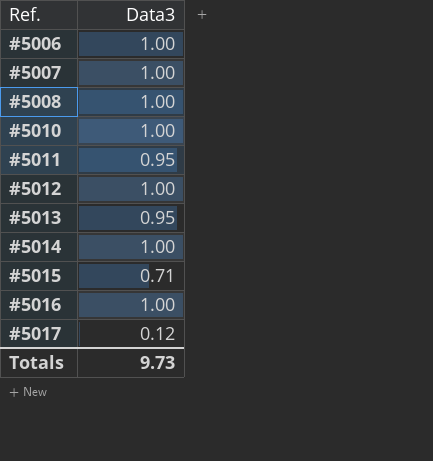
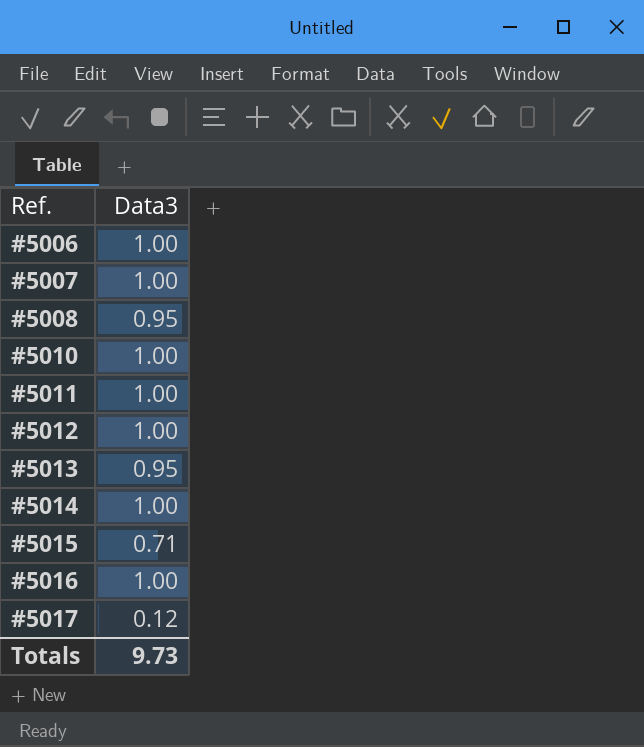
#5008 | Data3: 1.00 -> 0.95
#5011 | Data3: 0.95 -> 1.00

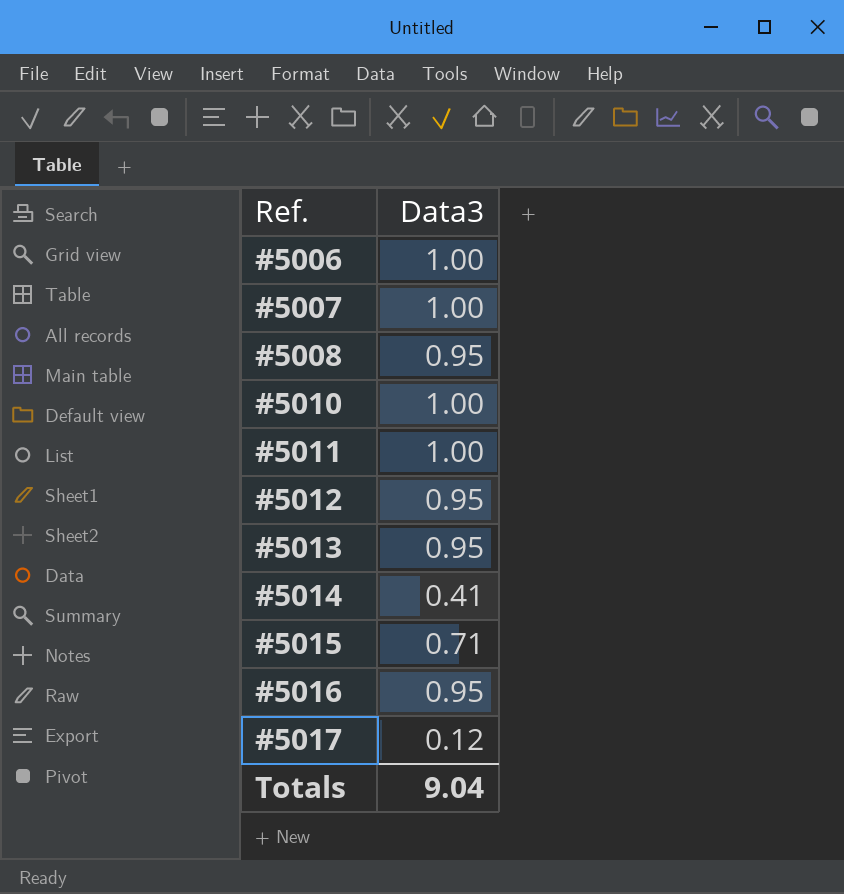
#5012 | Data3: 1.00 -> 0.95
#5014 | Data3: 1.00 -> 0.41
#5016 | Data3: 1.00 -> 0.95
Totals | Data3: 9.73 -> 9.04

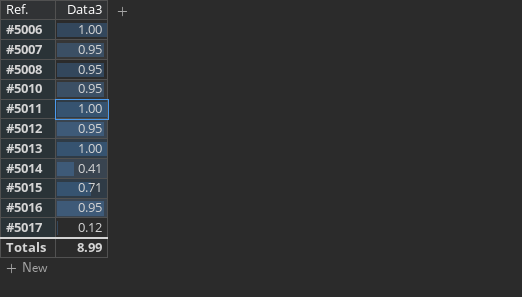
#5007 | Data3: 1.00 -> 0.95
#5010 | Data3: 1.00 -> 0.95
#5013 | Data3: 0.95 -> 1.00
Totals | Data3: 9.04 -> 8.99

